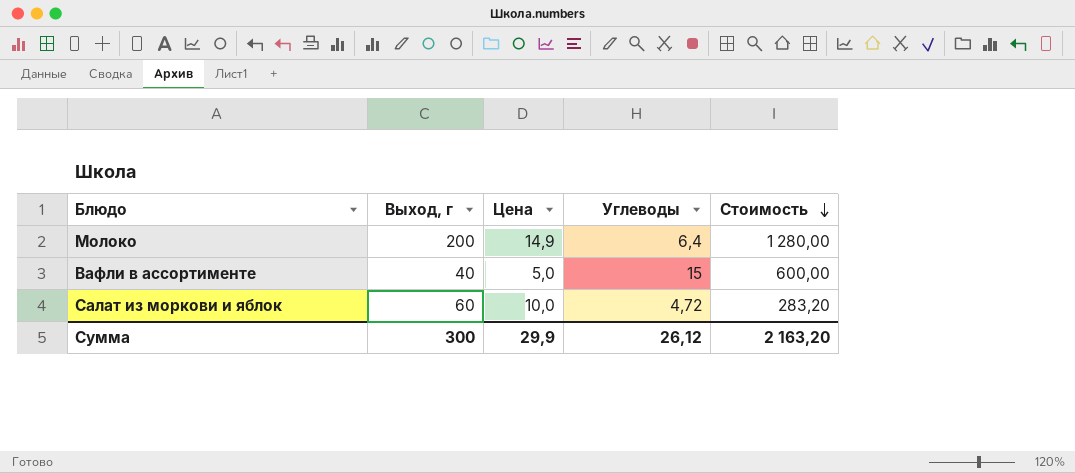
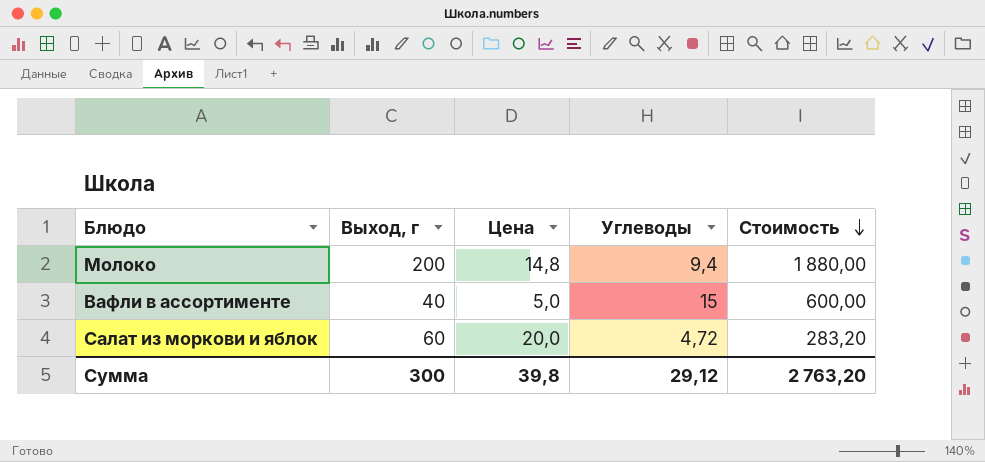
Молоко | Цена: 14,9 -> 14,8
Молоко | Углеводы: 6,4 -> 9,4
Молоко | Стоимость: 1 280,00 -> 1 880,00
Салат из моркови и яблок | Цена: 10,0 -> 20,0
Сумма | Цена: 29,9 -> 39,8
Сумма | Углеводы: 26,12 -> 29,12
Сумма | Стоимость: 2 163,20 -> 2 763,20

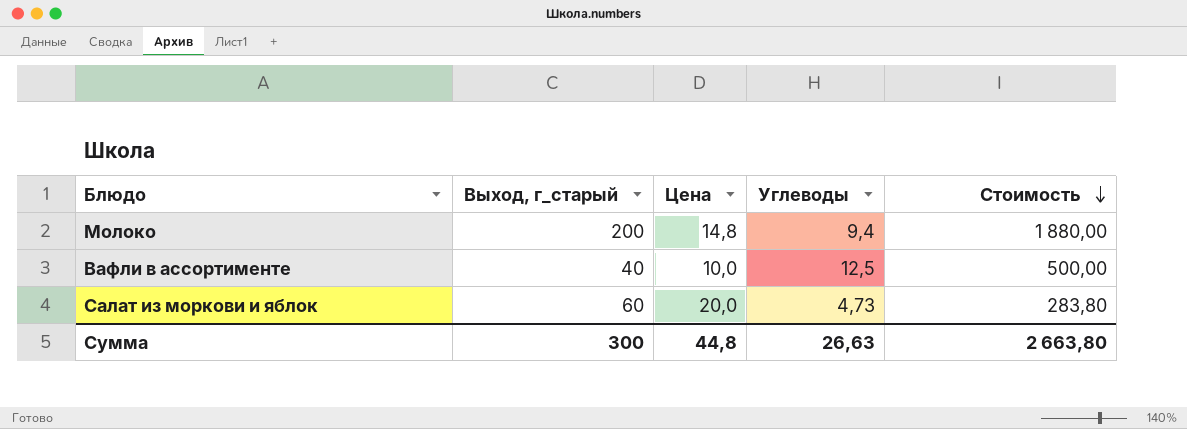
column name: Выход, г -> Выход, г_старый
Вафли в ассортименте | Цена: 5,0 -> 10,0
Вафли в ассортименте | Углеводы: 15 -> 12,5
Вафли в ассортименте | Стоимость: 600,00 -> 500,00
Салат из моркови и яблок | Углеводы: 4,72 -> 4,73
Салат из моркови и яблок | Стоимость: 283,20 -> 283,80
Сумма | Цена: 39,8 -> 44,8
Сумма | Углеводы: 29,12 -> 26,63
Сумма | Стоимость: 2 763,20 -> 2 663,80

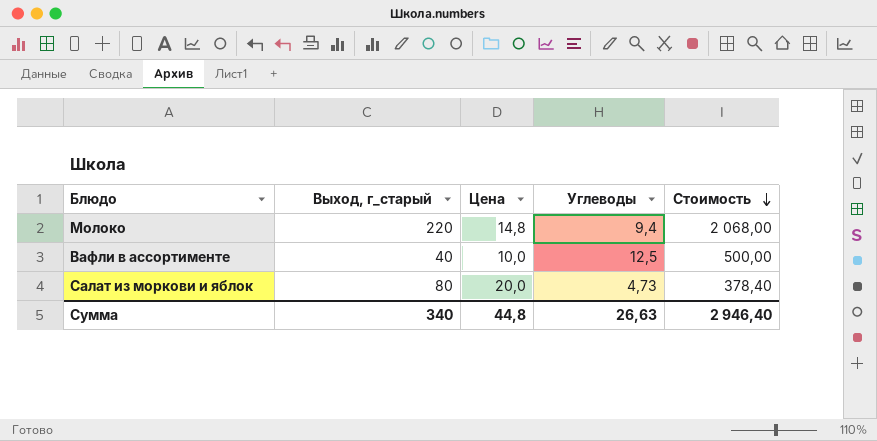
Молоко | Выход, г_старый: 200 -> 220
Молоко | Стоимость: 1 880,00 -> 2 068,00
Салат из моркови и яблок | Выход, г_старый: 60 -> 80
Салат из моркови и яблок | Стоимость: 283,80 -> 378,40
Сумма | Выход, г_старый: 300 -> 340
Сумма | Стоимость: 2 663,80 -> 2 946,40

